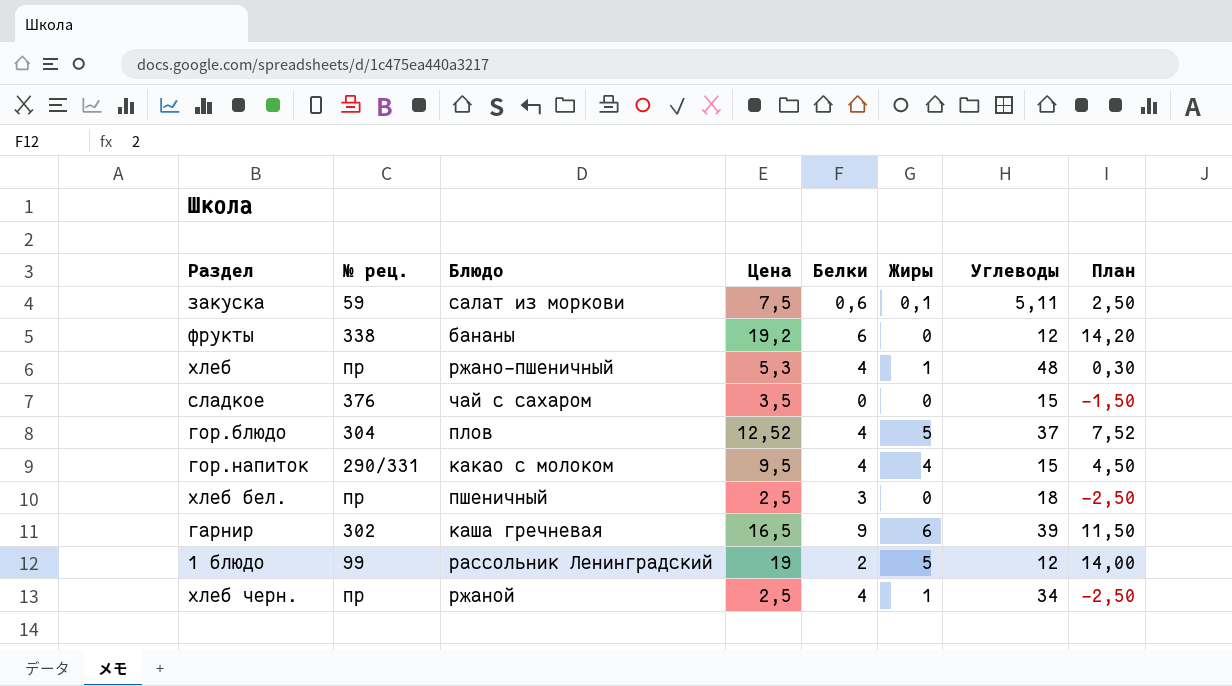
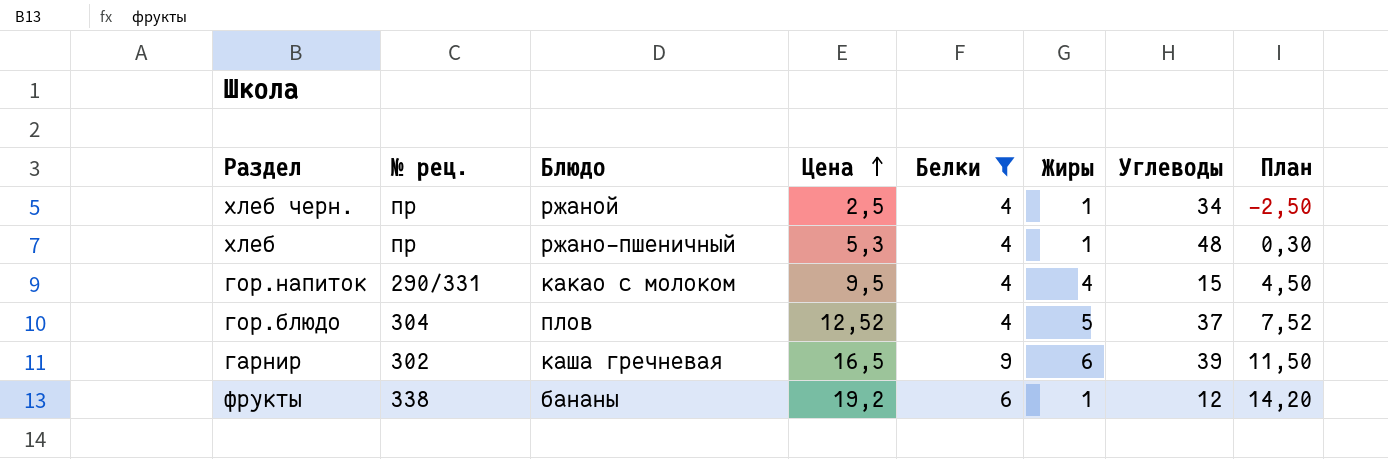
filter: none -> Белки >= 4
row order: none -> Цена ascending
фрукты | Жиры: 0 -> 1

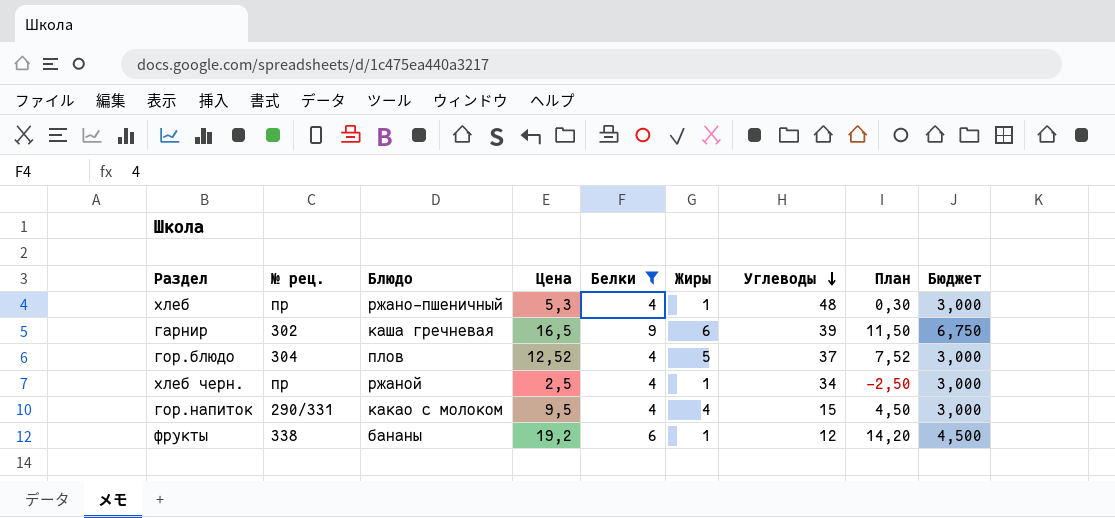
row order: Цена ascending -> Углеводы descending
column Бюджет | formula: none -> [Белки] * 0,75

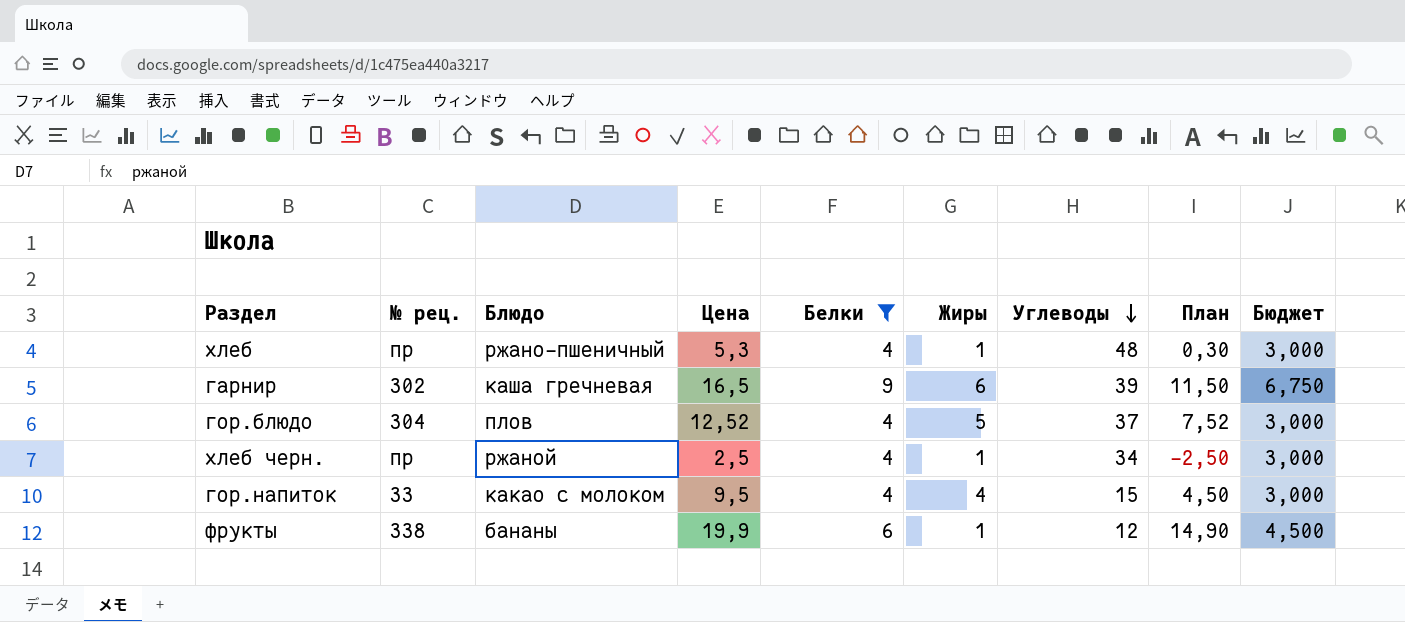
гор.напиток | № рец.: 290/331 -> 33
фрукты | Цена: 19,2 -> 19,9
фрукты | План: 14,20 -> 14,90

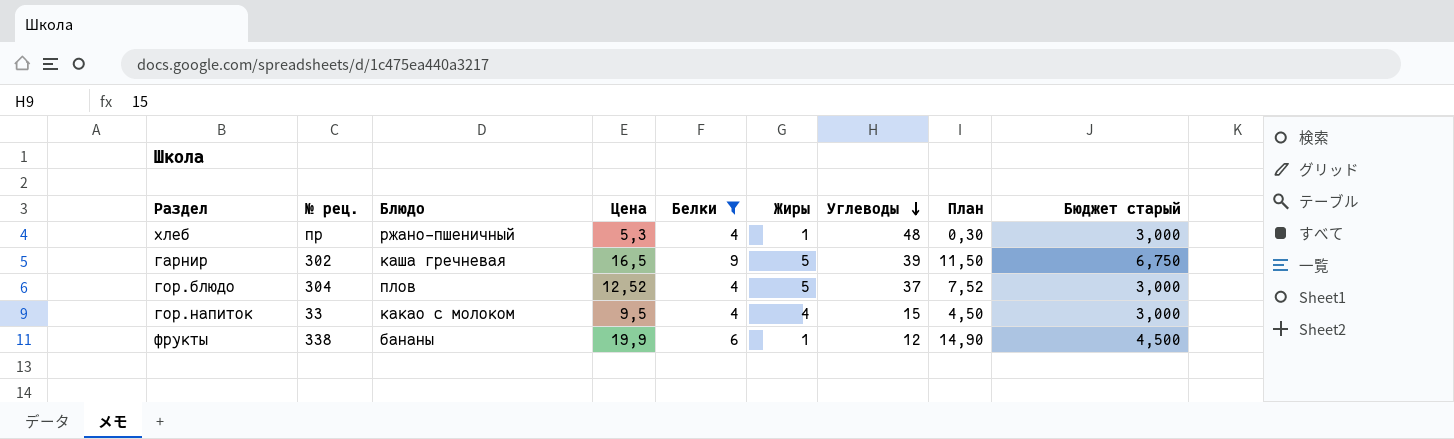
column name: Бюджет -> Бюджет старый
row хлеб черн.: пр | ржаной | 2,5 | 4 | 1 | 34 | -2,50 | 3,000 -> none
гарнир | Жиры: 6 -> 5

